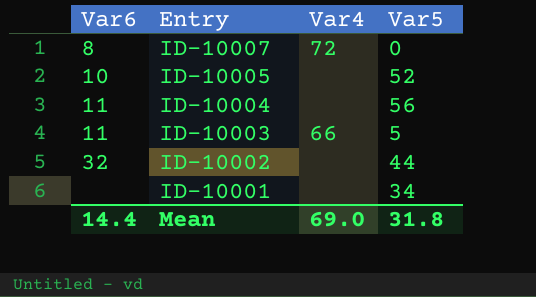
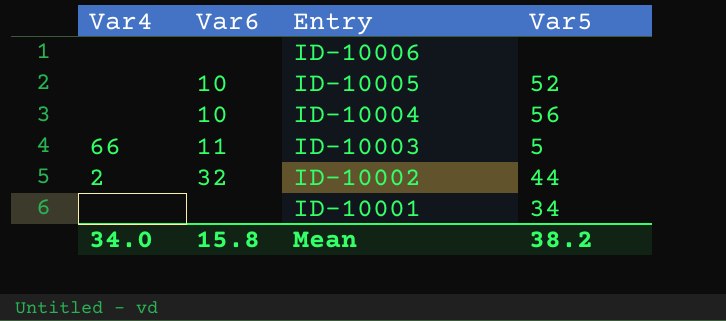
column Var4 | position: 3 -> 1
row ID-10007: 8 | 72 | 0 -> none
row ID-10006: none -> none | none | none
ID-10004 | Var6: 11 -> 10
ID-10002 | Var4: none -> 2
Mean | Var4: 69.0 -> 34.0
Mean | Var6: 14.4 -> 15.8
Mean | Var5: 31.8 -> 38.2

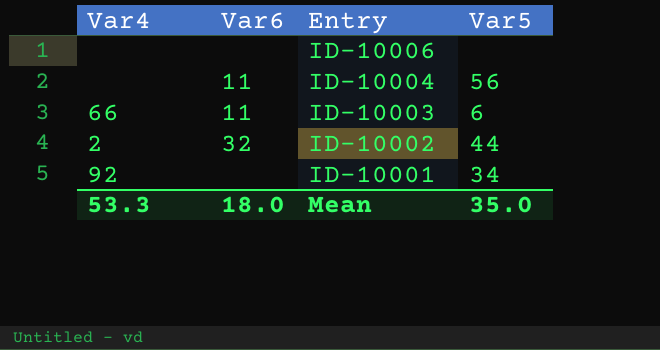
row ID-10005: none | 10 | 52 -> none
ID-10004 | Var6: 10 -> 11
ID-10003 | Var5: 5 -> 6
ID-10001 | Var4: none -> 92
Mean | Var4: 34.0 -> 53.3
Mean | Var6: 15.8 -> 18.0
Mean | Var5: 38.2 -> 35.0

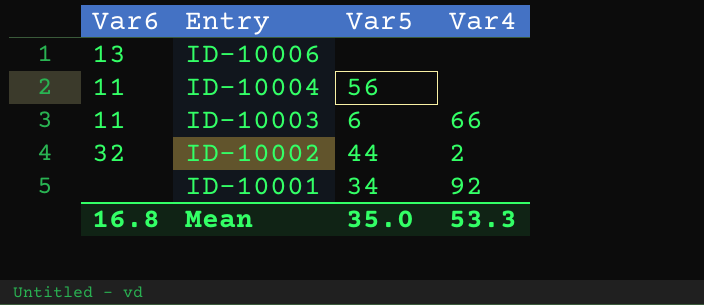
column Var4 | position: 1 -> 4
ID-10006 | Var6: none -> 13
Mean | Var6: 18.0 -> 16.8

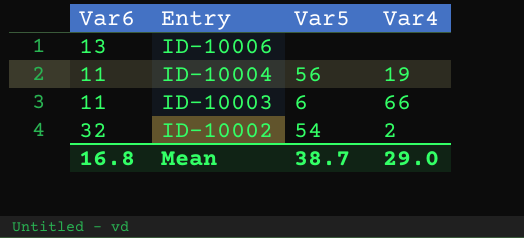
row ID-10001: none | 34 | 92 -> none
ID-10004 | Var4: none -> 19
ID-10002 | Var5: 44 -> 54
Mean | Var5: 35.0 -> 38.7
Mean | Var4: 53.3 -> 29.0

